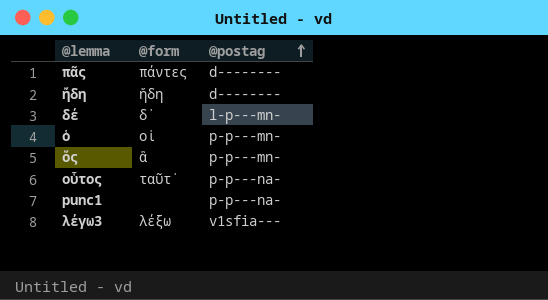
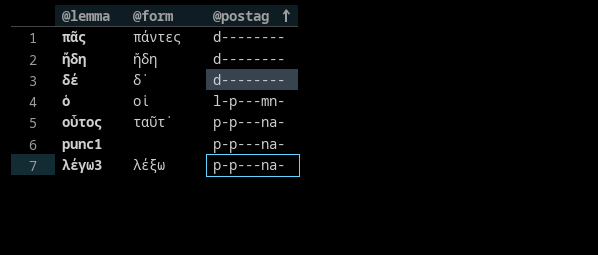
row ὅς: ἃ | p-p---mn- -> none
δέ | @postag: l-p---mn- -> d--------
ὁ | @postag: p-p---mn- -> l-p---mn-
λέγω3 | @postag: v1sfia--- -> p-p---na-

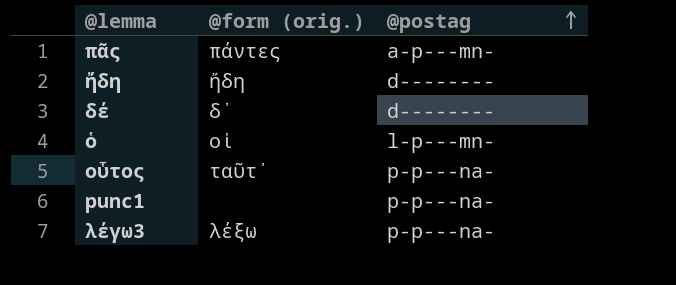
column name: @form -> @form (orig.)
πᾶς | @postag: d-------- -> a-p---mn-

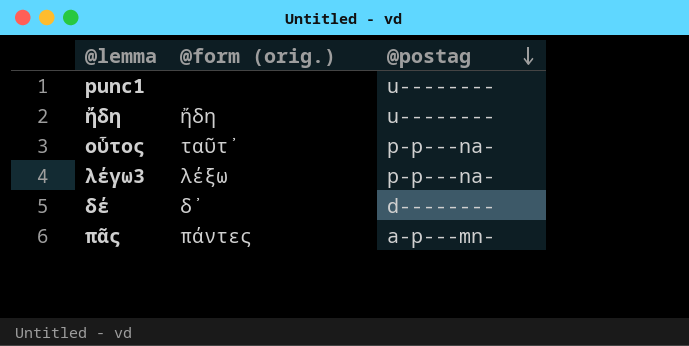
row order: @postag ascending -> @postag descending
row ὁ: οἱ | l-p---mn- -> none
punc1 | @postag: p-p---na- -> u--------
ἤδη | @postag: d-------- -> u--------

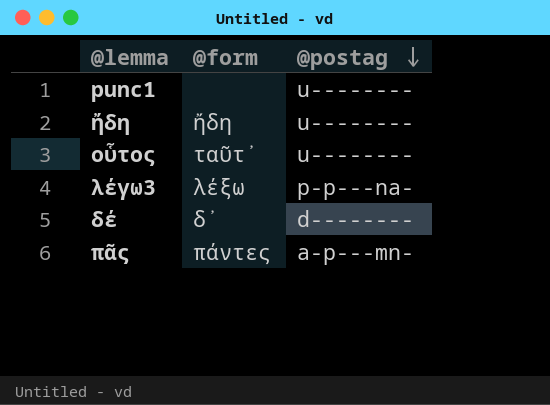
column name: @form (orig.) -> @form
οὗτος | @postag: p-p---na- -> u--------

